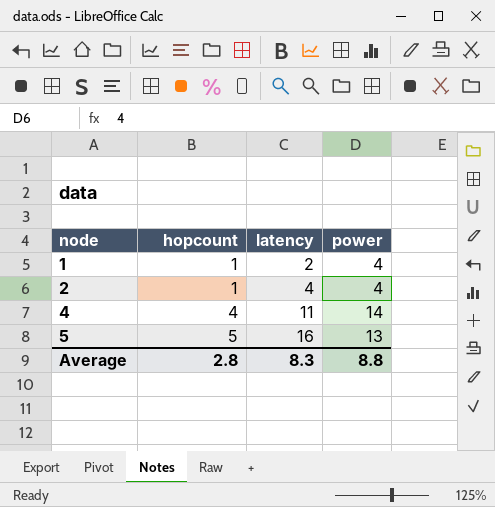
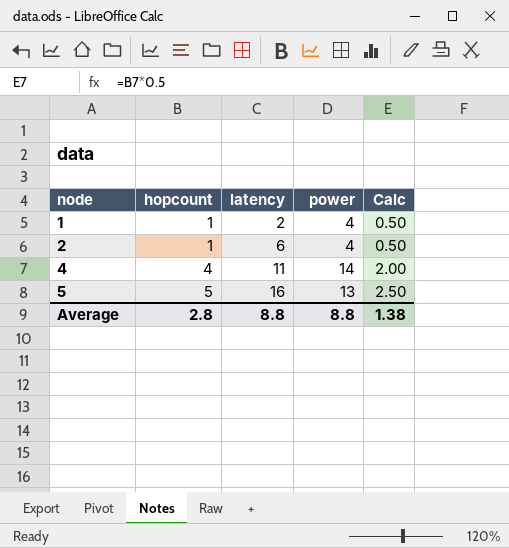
column Calc | formula: none -> [hopcount] * 0.5
2 | latency: 4 -> 6
Average | latency: 8.3 -> 8.8

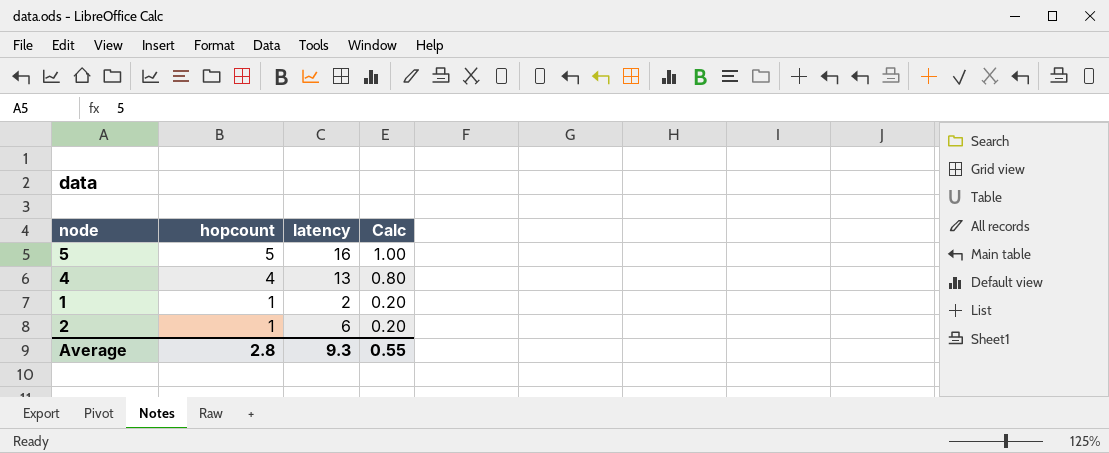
row order: node ascending -> hopcount descending
column power | position: 4 -> none
column Calc | formula: [hopcount] * 0.5 -> [hopcount] * 0.2
4 | latency: 11 -> 13
Average | latency: 8.8 -> 9.3
Average | Calc: 1.38 -> 0.55

